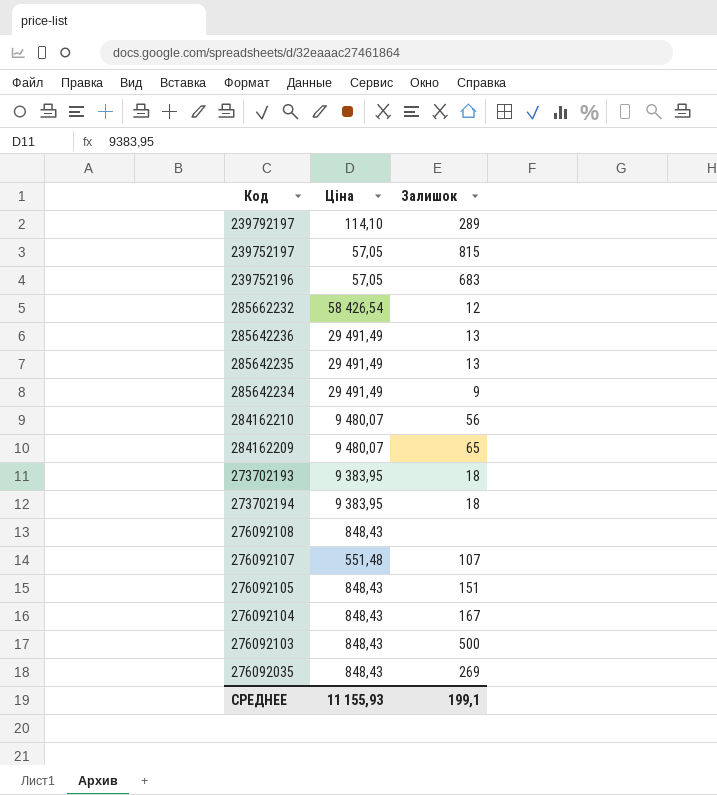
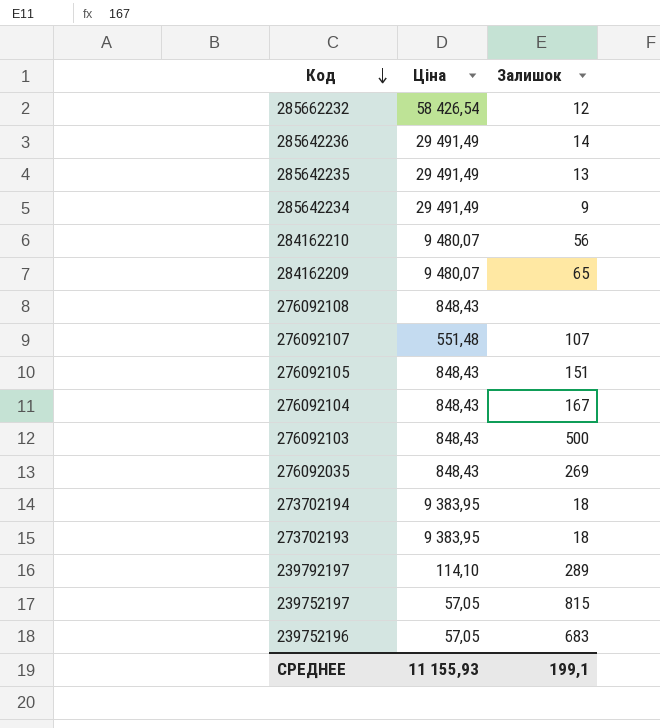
row order: none -> Код descending
285642236 | Залишок: 13 -> 14

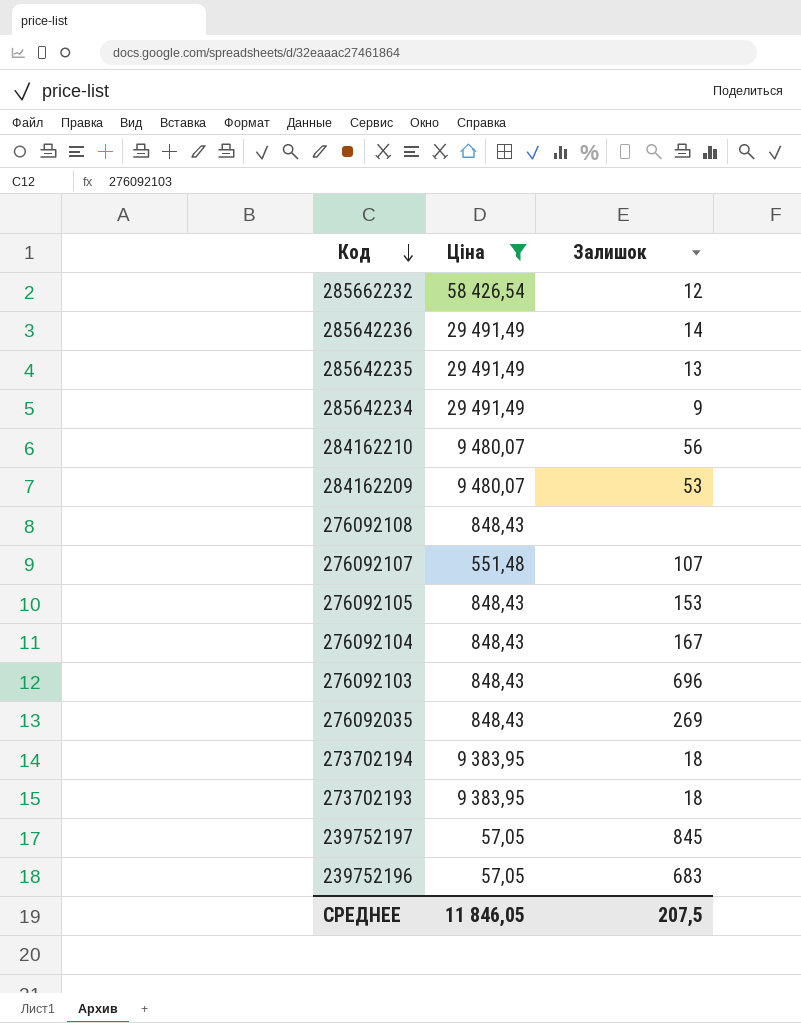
filter: none -> Ціна != 114,10
284162209 | Залишок: 65 -> 53
276092105 | Залишок: 151 -> 153
276092103 | Залишок: 500 -> 696
239752197 | Залишок: 815 -> 845
СРЕДНЕЕ | Ціна: 11 155,93 -> 11 846,05
СРЕДНЕЕ | Залишок: 199,1 -> 207,5

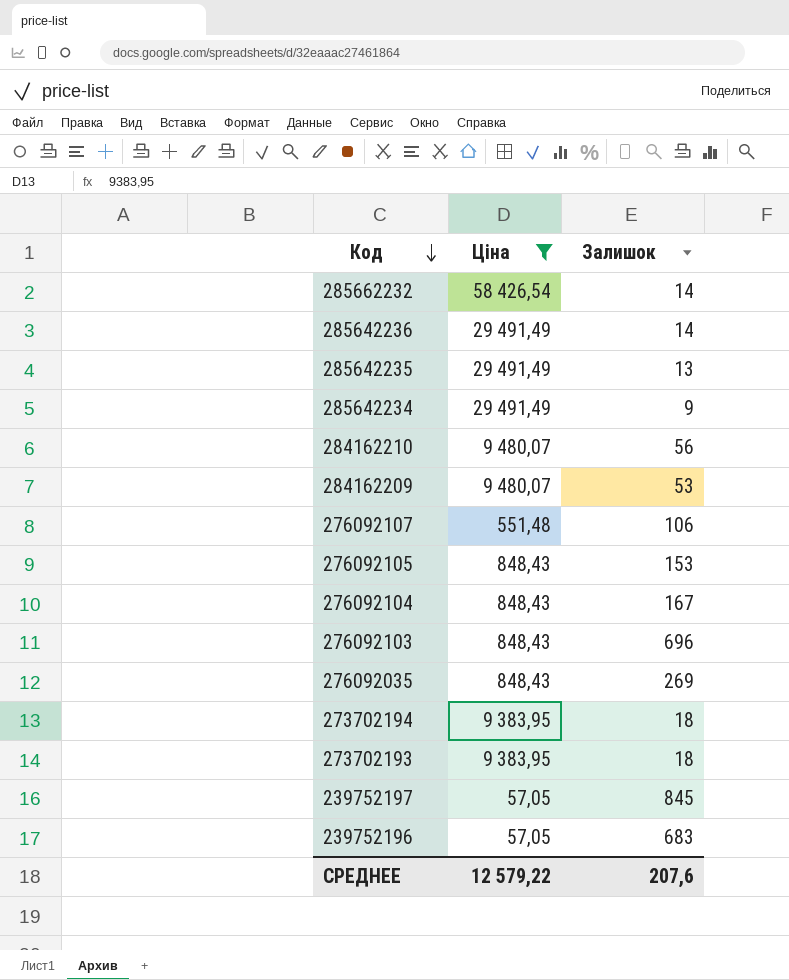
row 276092108: 848,43 | none -> none
285662232 | Залишок: 12 -> 14
276092107 | Залишок: 107 -> 106
СРЕДНЕЕ | Ціна: 11 846,05 -> 12 579,22
СРЕДНЕЕ | Залишок: 207,5 -> 207,6

